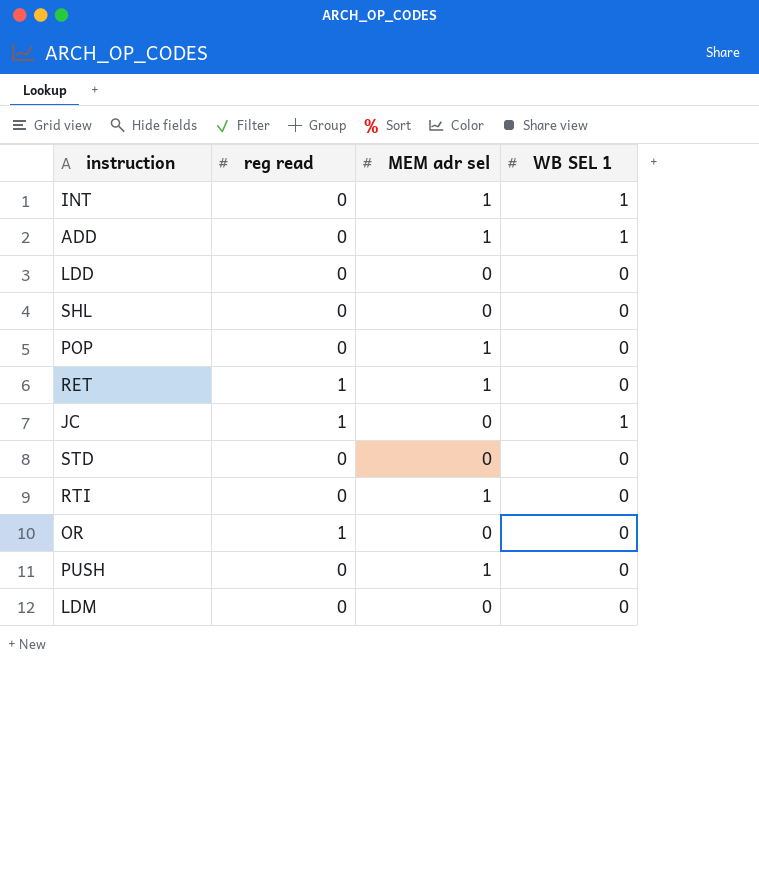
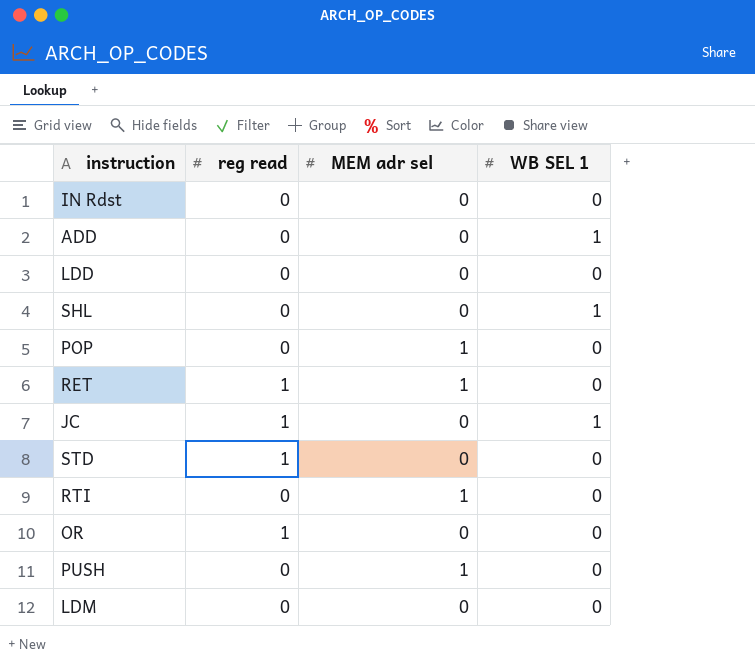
row INT: 0 | 1 | 1 -> none
row IN Rdst: none -> 0 | 0 | 0
ADD | MEM adr sel: 1 -> 0
SHL | WB SEL 1: 0 -> 1
STD | reg read: 0 -> 1

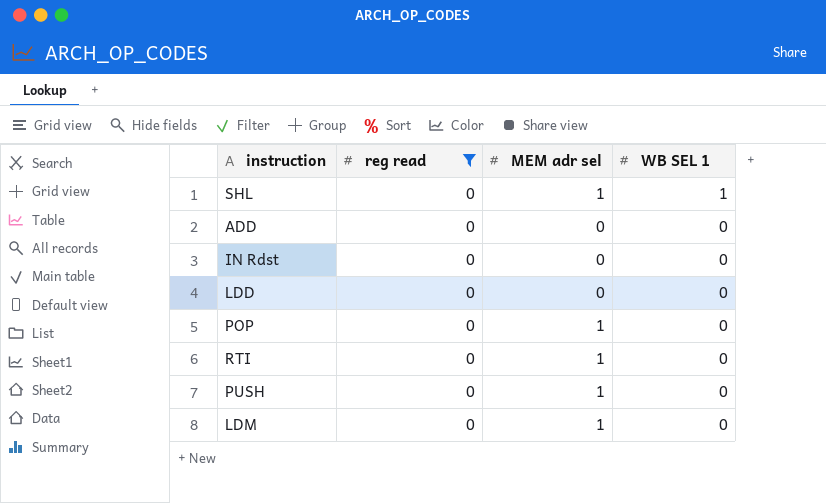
filter: none -> reg read = 0
row order: none -> WB SEL 1 descending
SHL | MEM adr sel: 0 -> 1
ADD | WB SEL 1: 1 -> 0
LDM | MEM adr sel: 0 -> 1

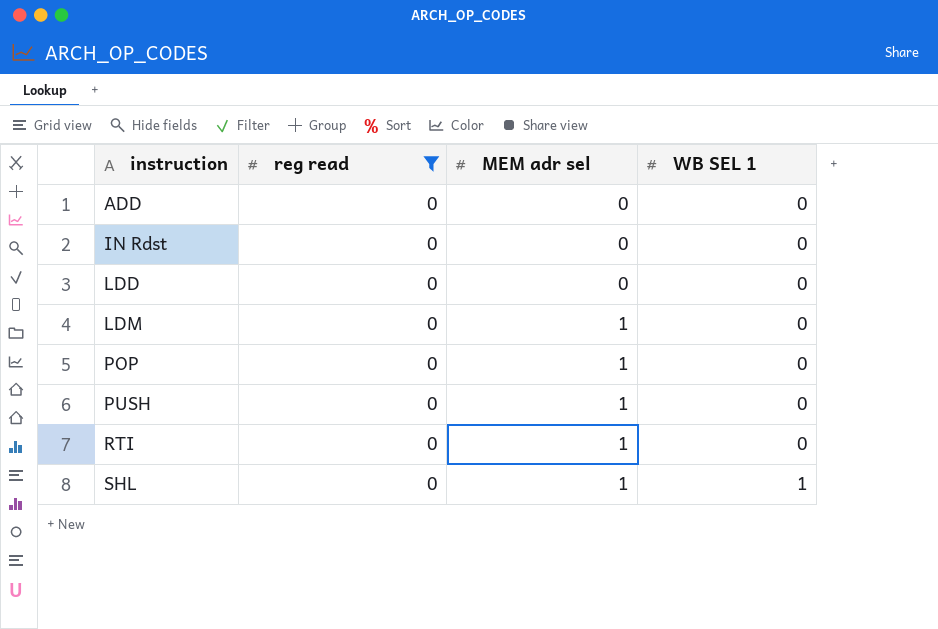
row order: WB SEL 1 descending -> instruction ascending

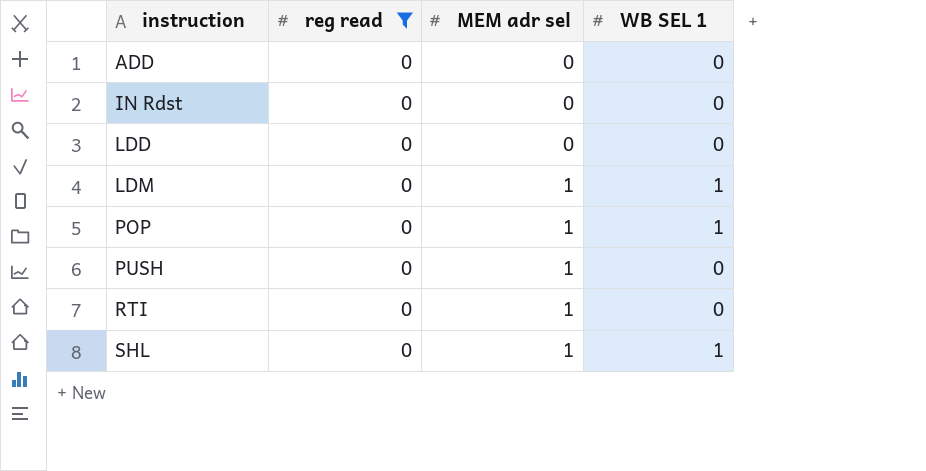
LDM | WB SEL 1: 0 -> 1
POP | WB SEL 1: 0 -> 1

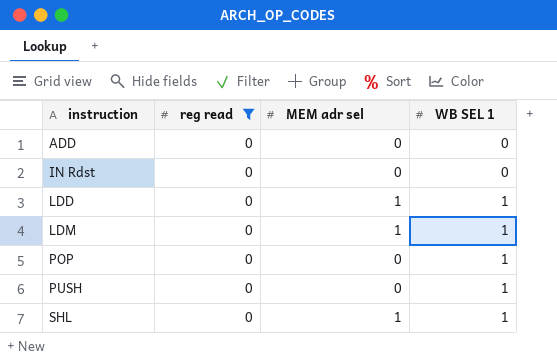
row RTI: 0 | 1 | 0 -> none
LDD | MEM adr sel: 0 -> 1
LDD | WB SEL 1: 0 -> 1
POP | MEM adr sel: 1 -> 0
PUSH | MEM adr sel: 1 -> 0
PUSH | WB SEL 1: 0 -> 1

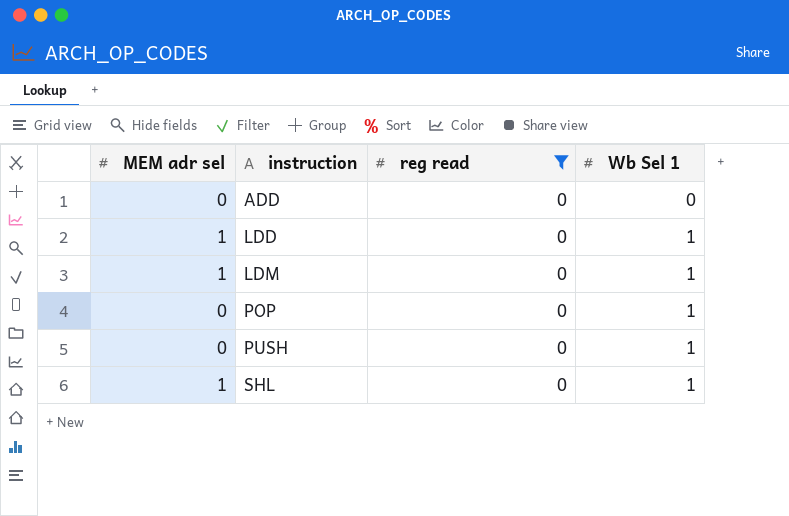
column MEM adr sel | position: 3 -> 1
column name: WB SEL 1 -> Wb Sel 1
row IN Rdst: 0 | 0 | 0 -> none

